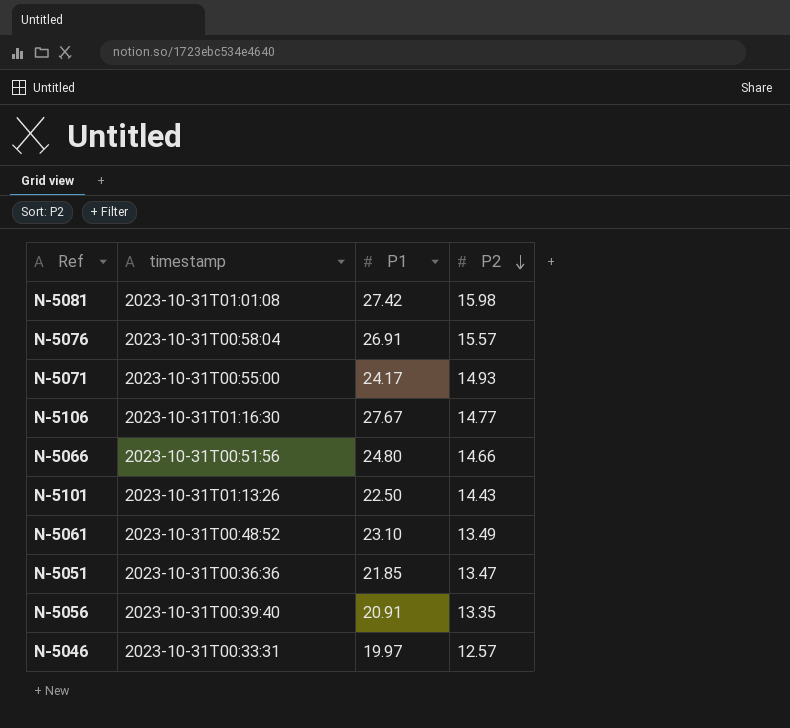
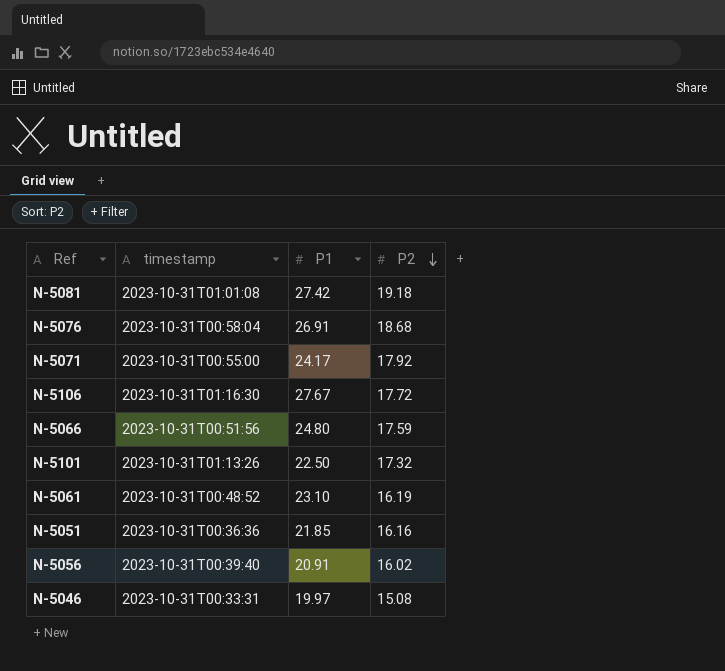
N-5081 | P2: 15.98 -> 19.18
N-5076 | P2: 15.57 -> 18.68
N-5071 | P2: 14.93 -> 17.92
N-5106 | P2: 14.77 -> 17.72
N-5066 | P2: 14.66 -> 17.59
N-5101 | P2: 14.43 -> 17.32
N-5061 | P2: 13.49 -> 16.19
N-5051 | P2: 13.47 -> 16.16
N-5056 | P2: 13.35 -> 16.02
N-5046 | P2: 12.57 -> 15.08

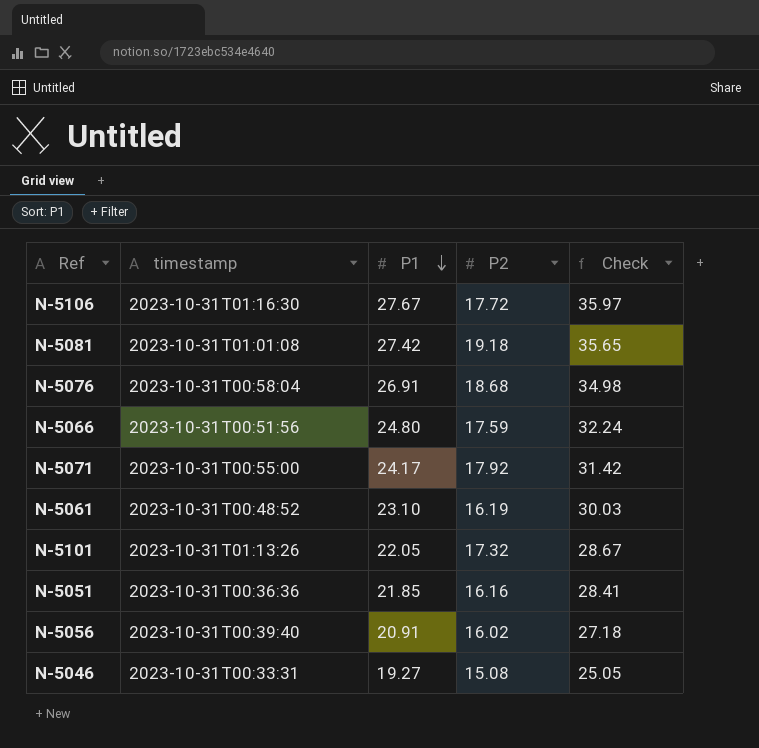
row order: P2 descending -> P1 descending
column Check | formula: none -> [P1] * 1.3
N-5101 | P1: 22.50 -> 22.05
N-5046 | P1: 19.97 -> 19.27

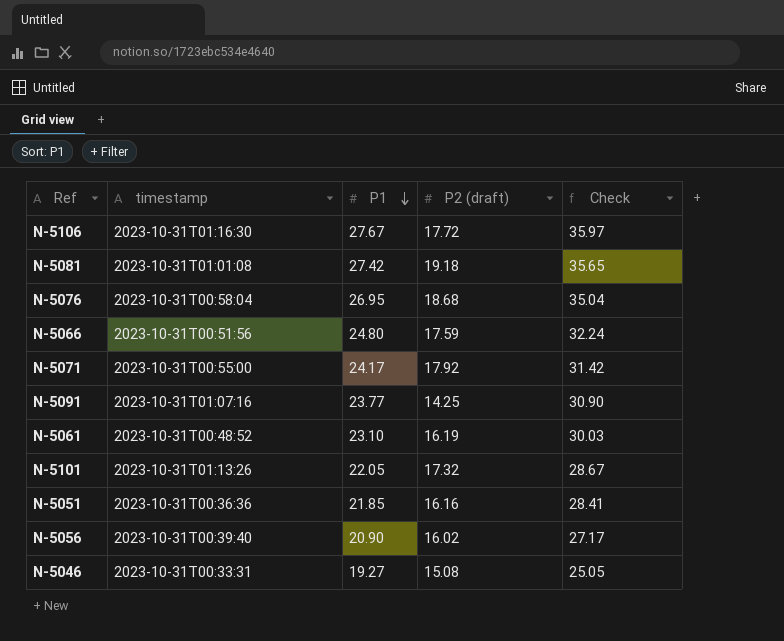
column name: P2 -> P2 (draft)
N-5076 | P1: 26.91 -> 26.95
N-5076 | Check: 34.98 -> 35.04
row N-5091: none -> 2023-10-31T01:07:16 | 23.77 | 14.25 | 30.90
N-5056 | P1: 20.91 -> 20.90
N-5056 | Check: 27.18 -> 27.17

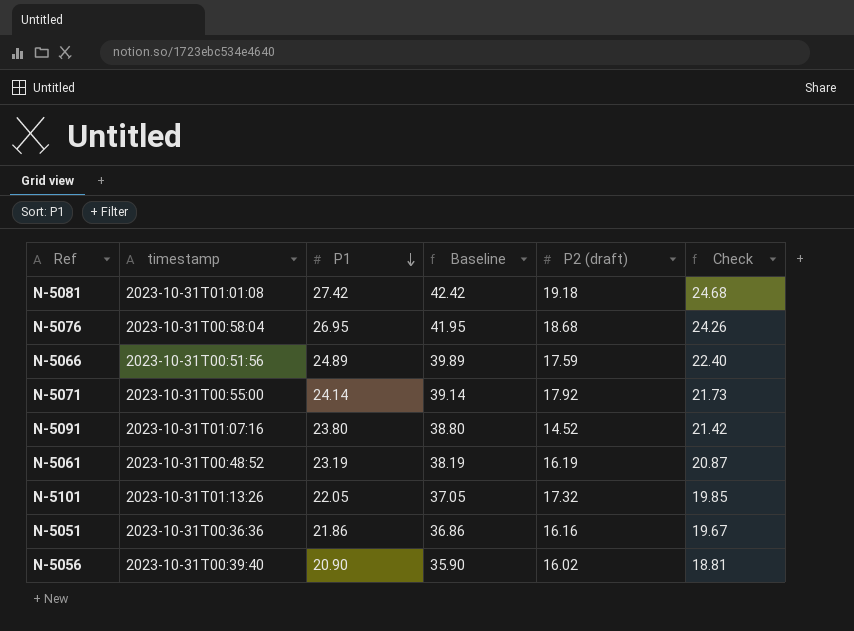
column Baseline | formula: none -> [P1] + 15
column Check | formula: [P1] * 1.3 -> [P1] * 0.9
row N-5106: 2023-10-31T01:16:30 | 27.67 | 17.72 | 35.97 -> none
row N-5046: 2023-10-31T00:33:31 | 19.27 | 15.08 | 25.05 -> none
N-5066 | P1: 24.80 -> 24.89
N-5071 | P1: 24.17 -> 24.14
N-5091 | P1: 23.77 -> 23.80
N-5091 | P2 (draft): 14.25 -> 14.52
N-5061 | P1: 23.10 -> 23.19
N-5051 | P1: 21.85 -> 21.86

